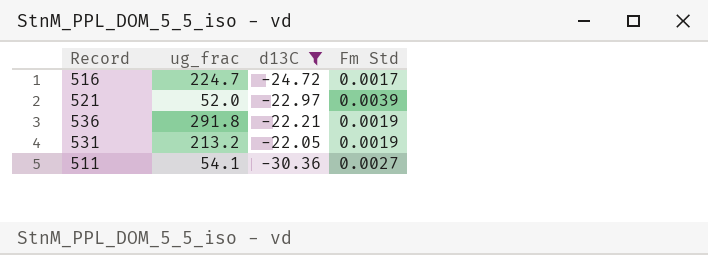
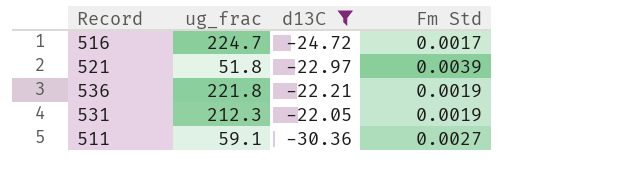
521 | ug_frac: 52.0 -> 51.8
536 | ug_frac: 291.8 -> 221.8
531 | ug_frac: 213.2 -> 212.3
511 | ug_frac: 54.1 -> 59.1

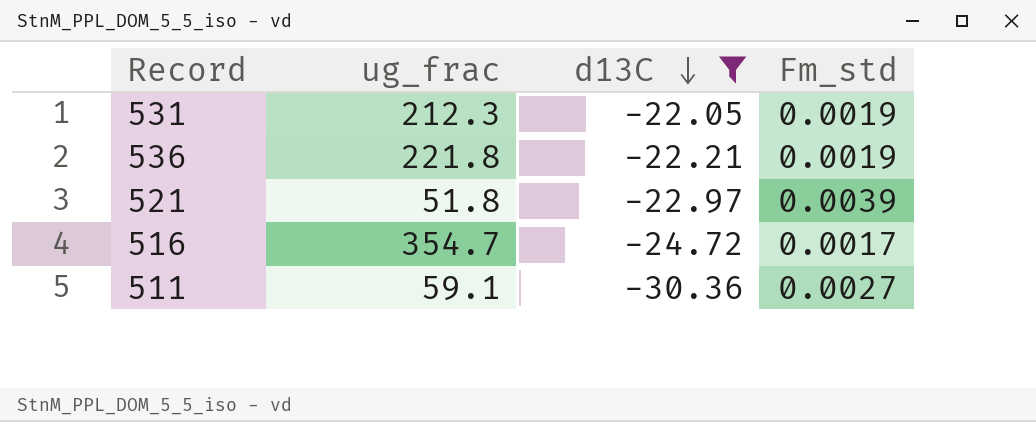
row order: none -> d13C descending
column name: Fm Std -> Fm_std
516 | ug_frac: 224.7 -> 354.7

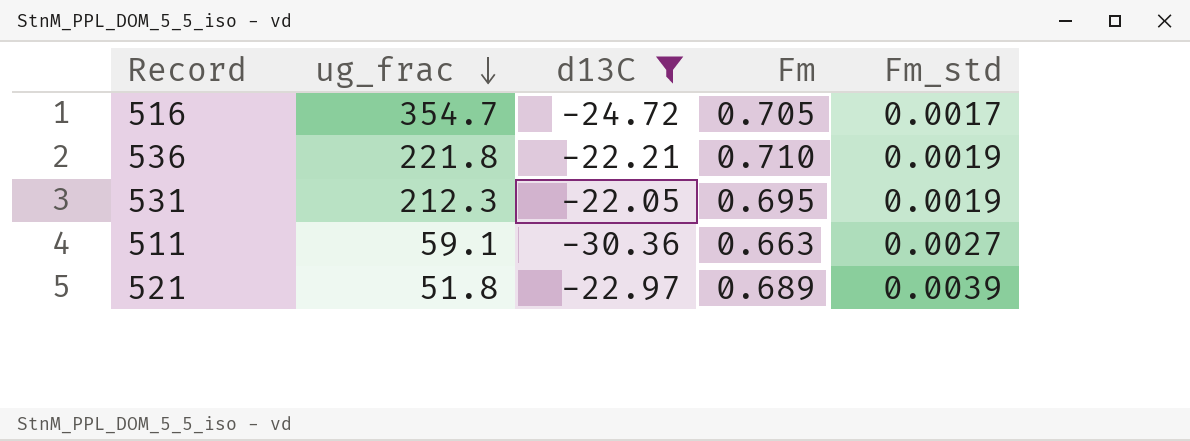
row order: d13C descending -> ug_frac descending
column Fm | position: none -> 4

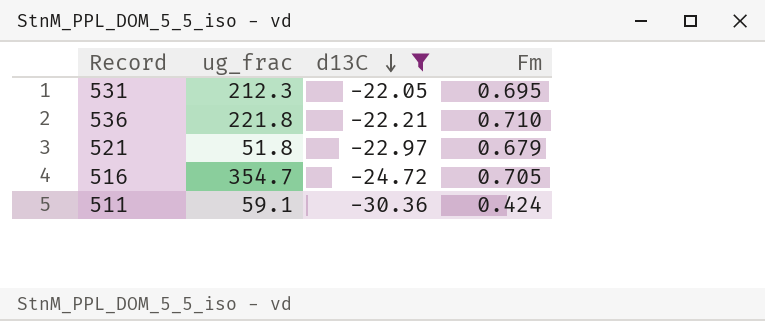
row order: ug_frac descending -> d13C descending
column Fm_std | position: 5 -> none
521 | Fm: 0.689 -> 0.679
511 | Fm: 0.663 -> 0.424

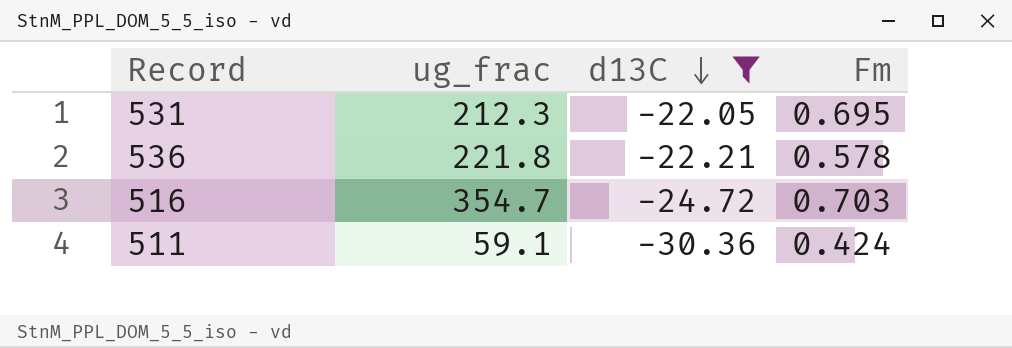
row 521: 51.8 | -22.97 | 0.679 -> none
536 | Fm: 0.710 -> 0.578
516 | Fm: 0.705 -> 0.703

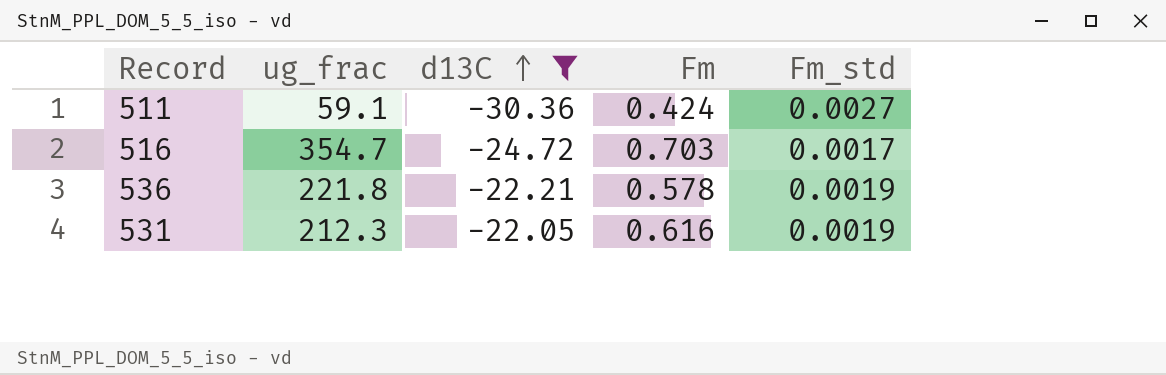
row order: d13C descending -> d13C ascending
column Fm_std | position: none -> 5
531 | Fm: 0.695 -> 0.616

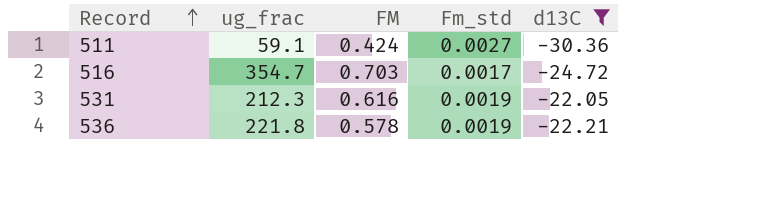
row order: d13C ascending -> Record ascending
column name: Fm -> FM
column d13C | position: 3 -> 5

